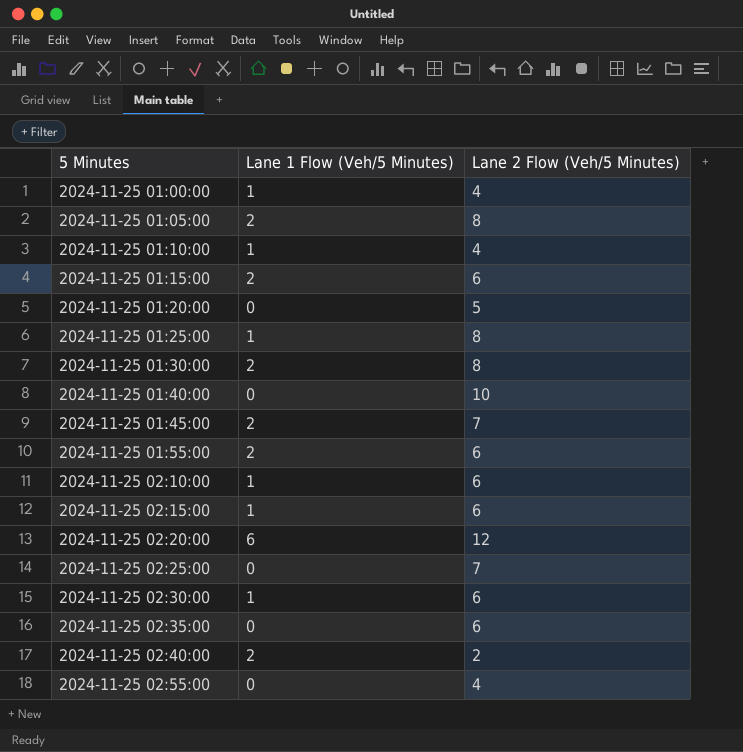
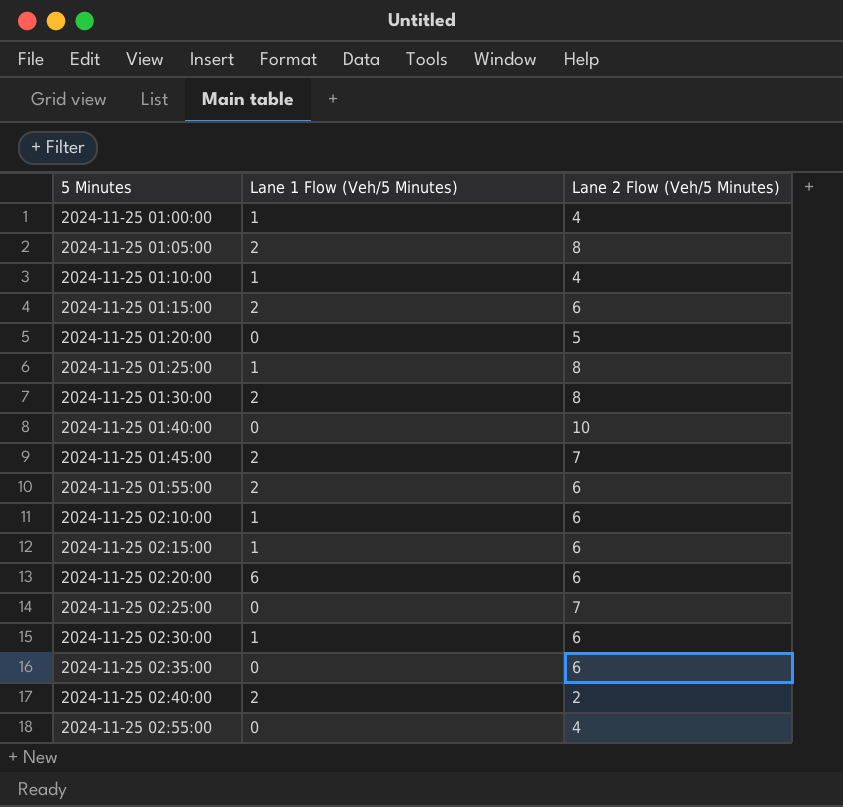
2024-11-25 02:20:00 | Lane 2 Flow (Veh/5 Minutes): 12 -> 6

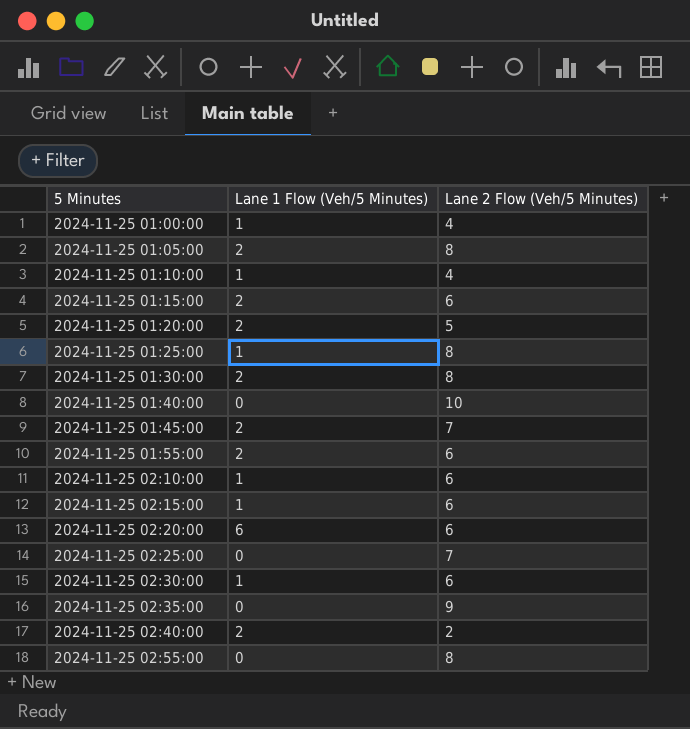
2024-11-25 01:20:00 | Lane 1 Flow (Veh/5 Minutes): 0 -> 2
2024-11-25 02:35:00 | Lane 2 Flow (Veh/5 Minutes): 6 -> 9
2024-11-25 02:55:00 | Lane 2 Flow (Veh/5 Minutes): 4 -> 8

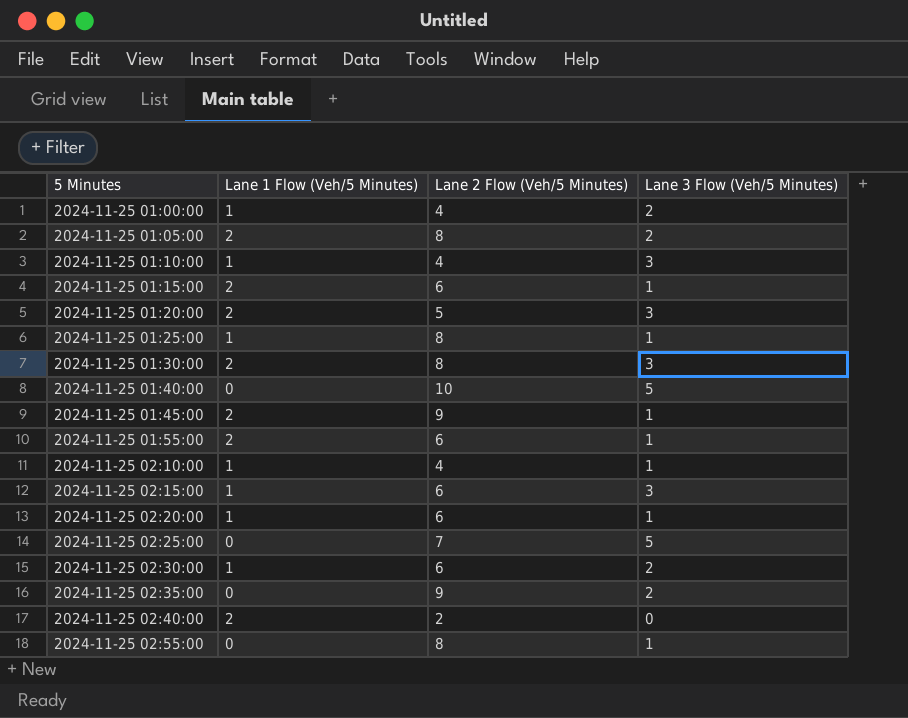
column Lane 3 Flow (Veh/5 Minutes) | position: none -> 4
2024-11-25 01:45:00 | Lane 2 Flow (Veh/5 Minutes): 7 -> 9
2024-11-25 02:10:00 | Lane 2 Flow (Veh/5 Minutes): 6 -> 4
2024-11-25 02:20:00 | Lane 1 Flow (Veh/5 Minutes): 6 -> 1

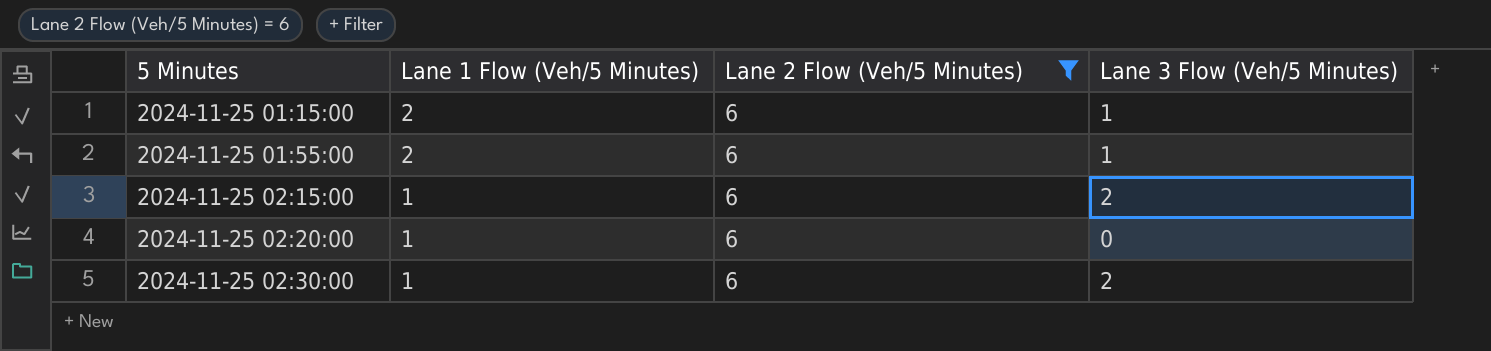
filter: none -> Lane 2 Flow (Veh/5 Minutes) = 6
2024-11-25 02:15:00 | Lane 3 Flow (Veh/5 Minutes): 3 -> 2
2024-11-25 02:20:00 | Lane 3 Flow (Veh/5 Minutes): 1 -> 0

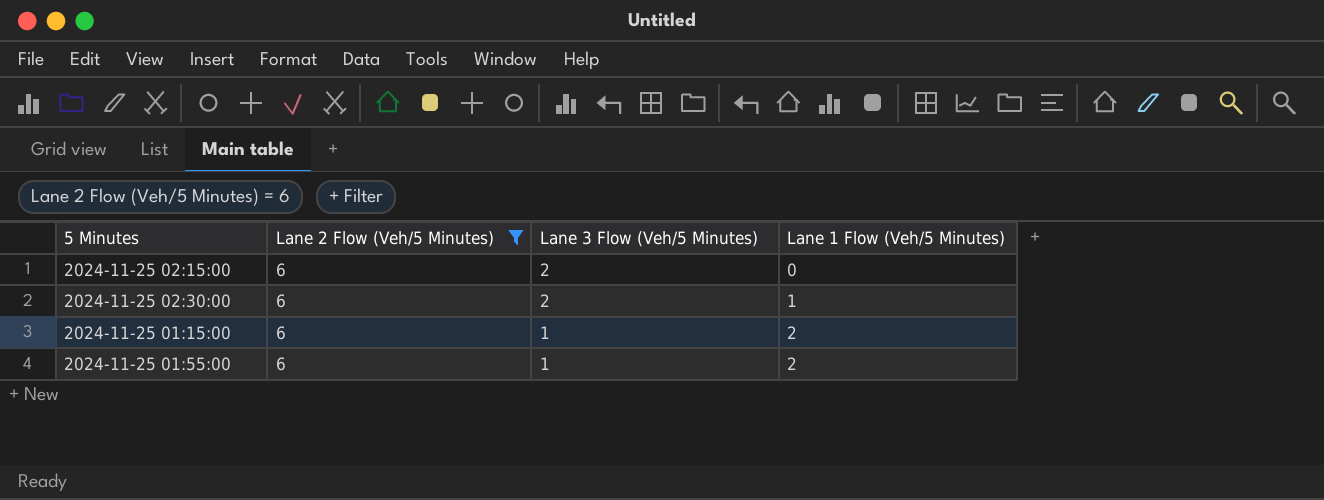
row order: 5 Minutes ascending -> Lane 3 Flow (Veh/5 Minutes) descending
column Lane 1 Flow (Veh/5 Minutes) | position: 2 -> 4
row 2024-11-25 02:20:00: 1 | 6 | 0 -> none
2024-11-25 02:15:00 | Lane 1 Flow (Veh/5 Minutes): 1 -> 0

